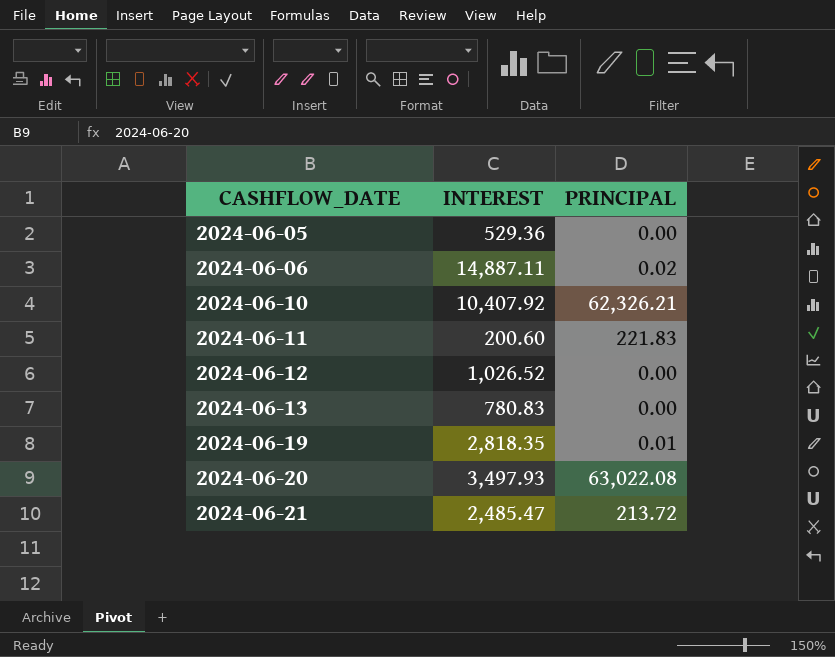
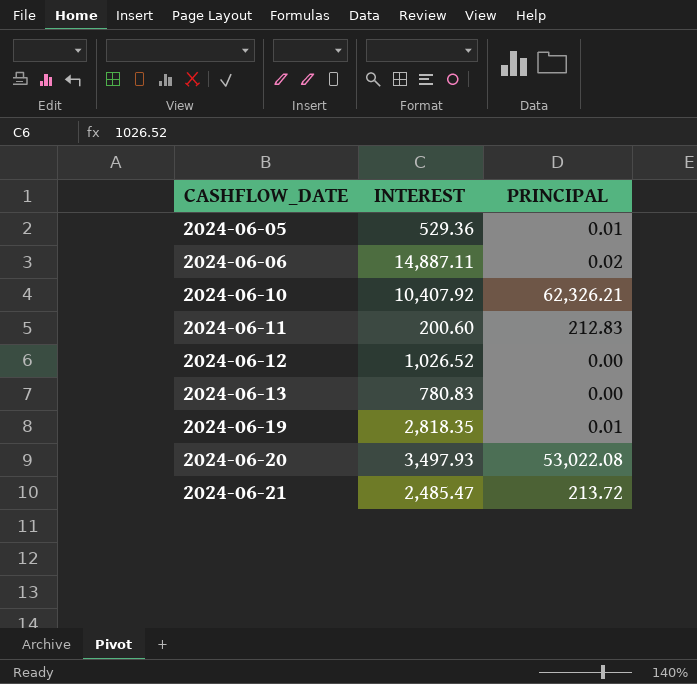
2024-06-05 | PRINCIPAL: 0.00 -> 0.01
2024-06-11 | PRINCIPAL: 221.83 -> 212.83
2024-06-20 | PRINCIPAL: 63,022.08 -> 53,022.08

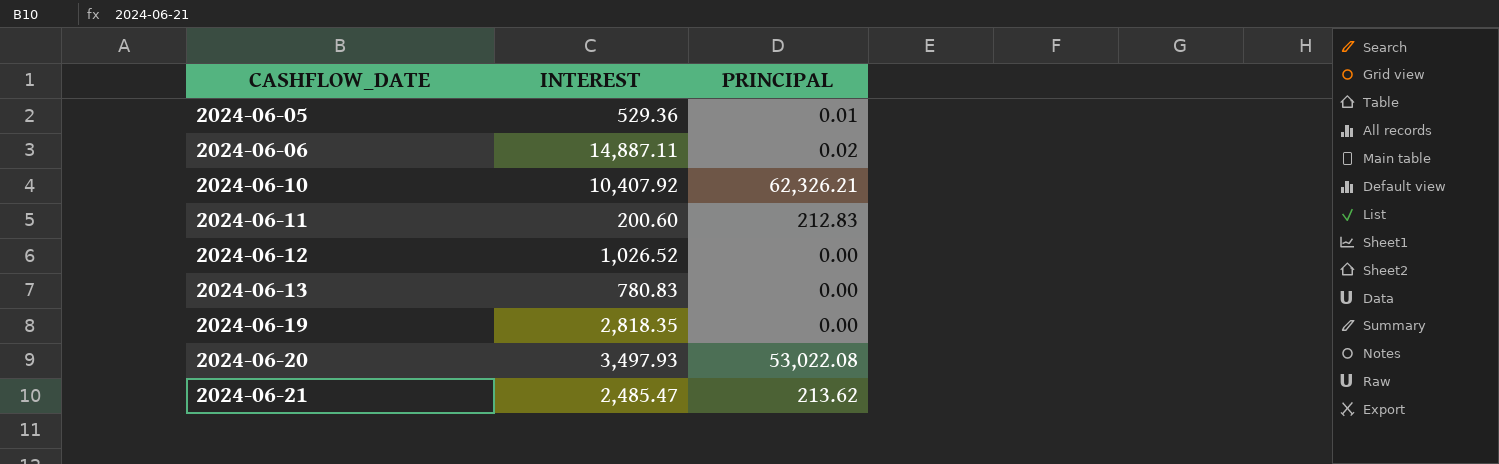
2024-06-19 | PRINCIPAL: 0.01 -> 0.00
2024-06-21 | PRINCIPAL: 213.72 -> 213.62

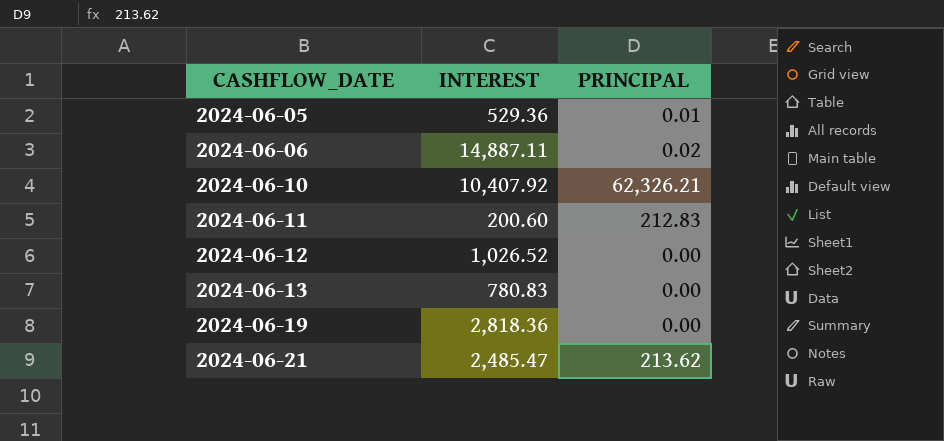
row 2024-06-20: 3,497.93 | 53,022.08 -> none
2024-06-19 | INTEREST: 2,818.35 -> 2,818.36

